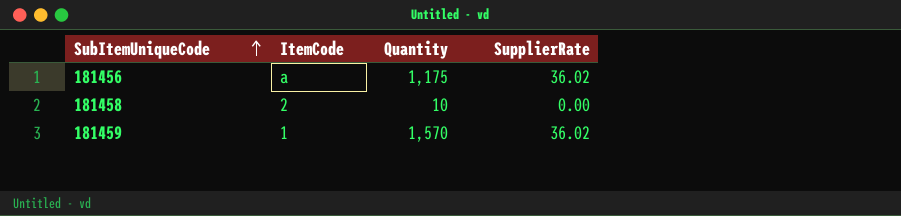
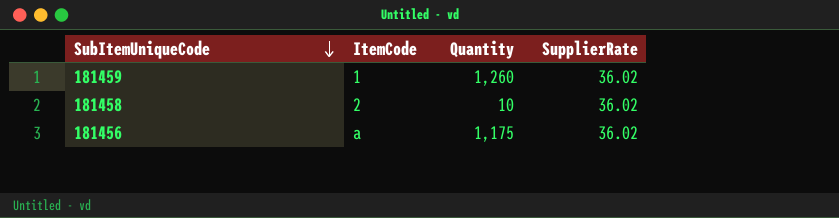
row order: SubItemUniqueCode ascending -> SubItemUniqueCode descending
181459 | Quantity: 1,570 -> 1,260
181458 | SupplierRate: 0.00 -> 36.02

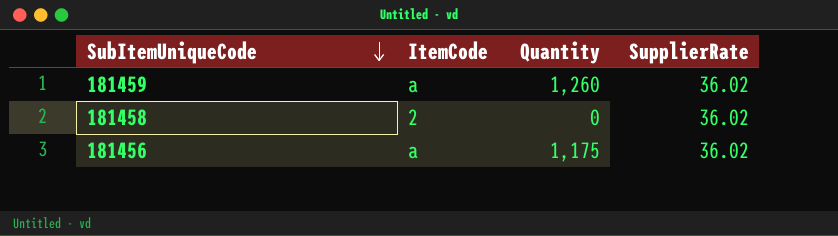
181459 | ItemCode: 1 -> a
181458 | Quantity: 10 -> 0

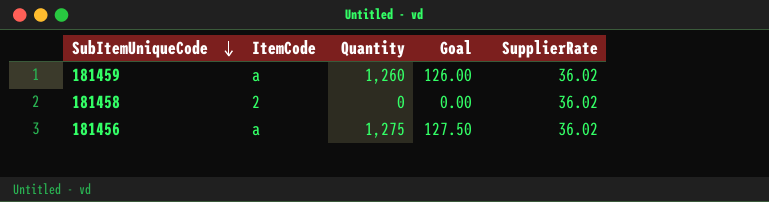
column Goal | formula: none -> [Quantity] * 0.1
181456 | Quantity: 1,175 -> 1,275

